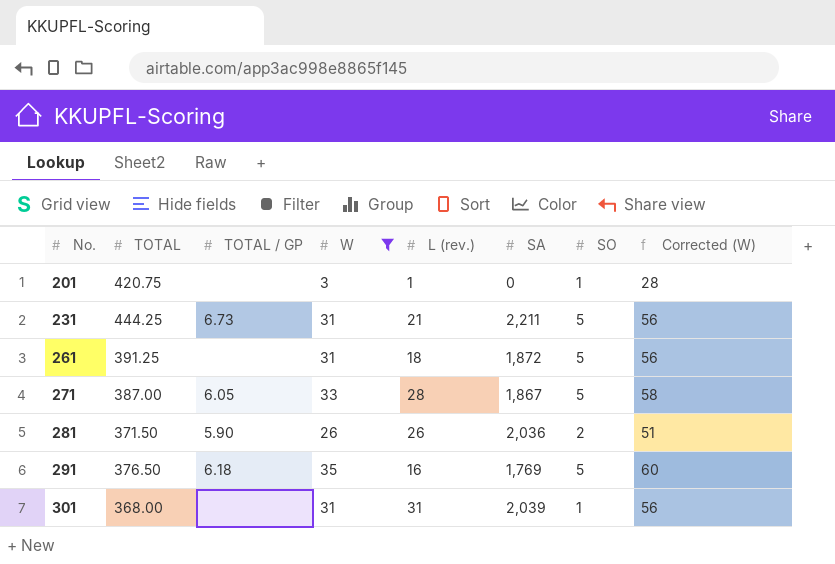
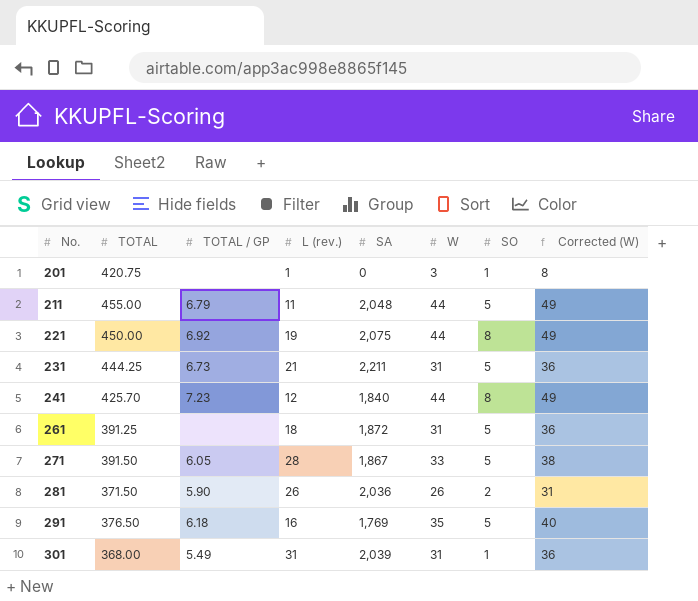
filter: W != 44 -> none
column W | position: 4 -> 6
column Corrected (W) | formula: [W] + 25 -> [W] + 5
271 | TOTAL: 387.00 -> 391.50
301 | TOTAL / GP: none -> 5.49

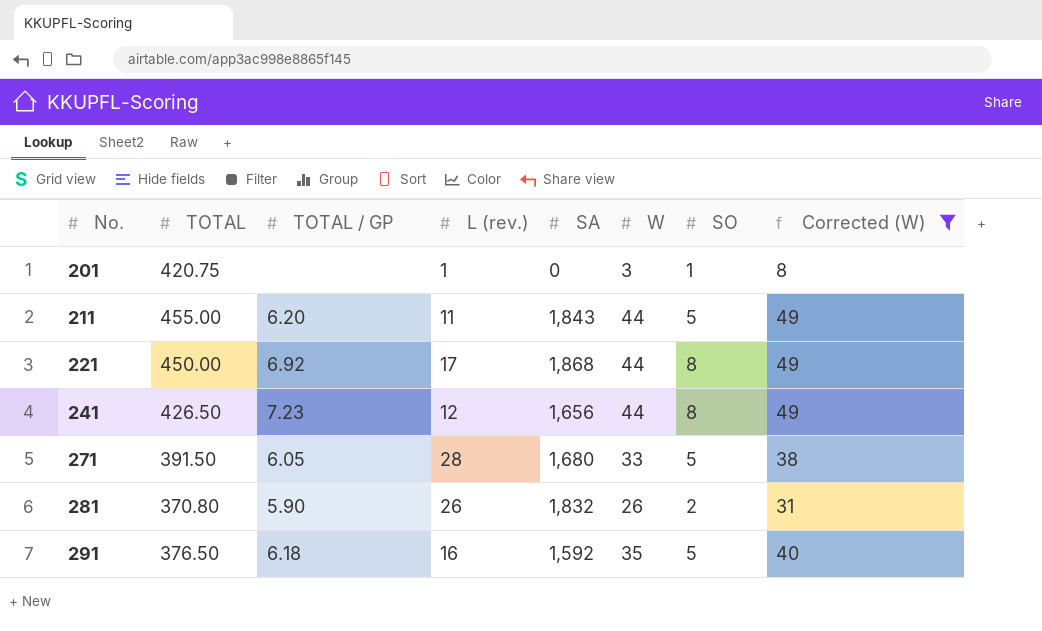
filter: none -> Corrected (W) != 36
211 | TOTAL / GP: 6.79 -> 6.20
211 | SA: 2,048 -> 1,843
221 | L (rev.): 19 -> 17
221 | SA: 2,075 -> 1,868
241 | TOTAL: 425.70 -> 426.50
241 | SA: 1,840 -> 1,656
271 | SA: 1,867 -> 1,680
281 | TOTAL: 371.50 -> 370.80
281 | SA: 2,036 -> 1,832
291 | SA: 1,769 -> 1,592

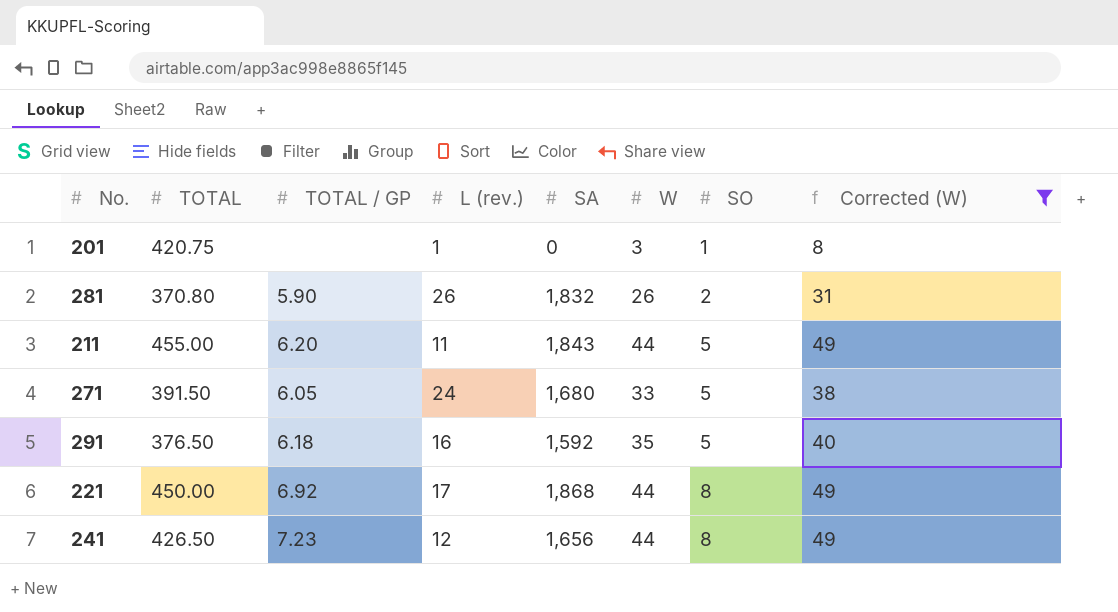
row order: No. ascending -> SO ascending
271 | L (rev.): 28 -> 24

